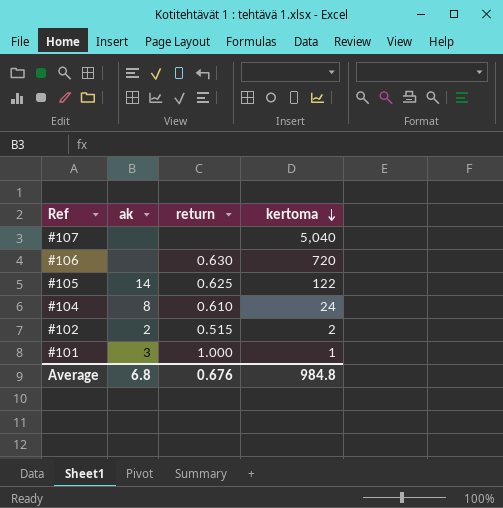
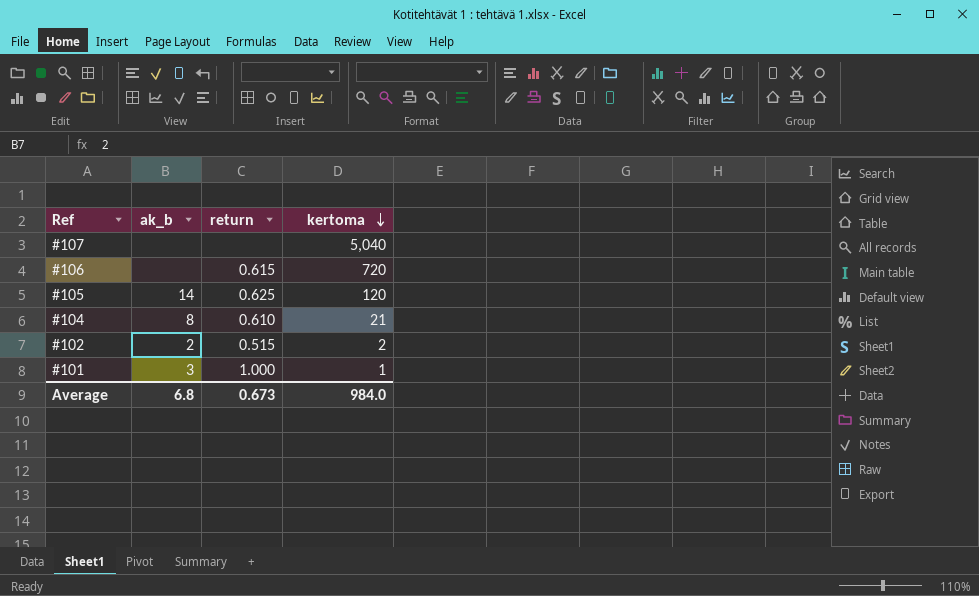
column name: ak -> ak_b
#106 | return: 0.630 -> 0.615
#105 | kertoma: 122 -> 120
#104 | kertoma: 24 -> 21
Average | return: 0.676 -> 0.673
Average | kertoma: 984.8 -> 984.0

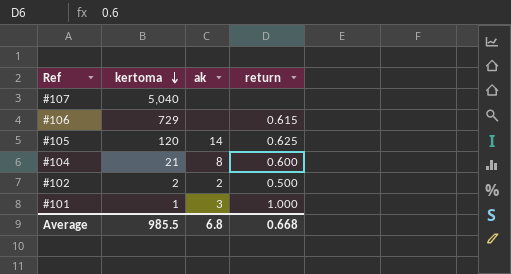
column kertoma | position: 4 -> 2
column name: ak_b -> ak
#106 | kertoma: 720 -> 729
#104 | return: 0.610 -> 0.600
#102 | return: 0.515 -> 0.500
Average | kertoma: 984.0 -> 985.5
Average | return: 0.673 -> 0.668

